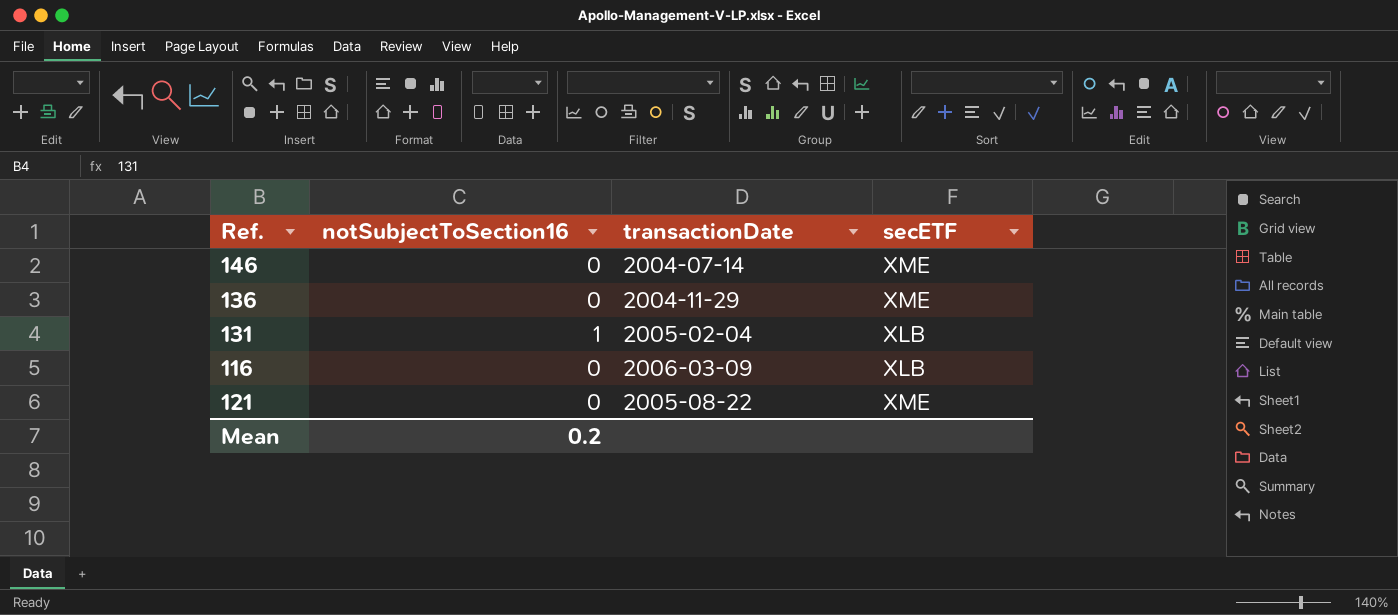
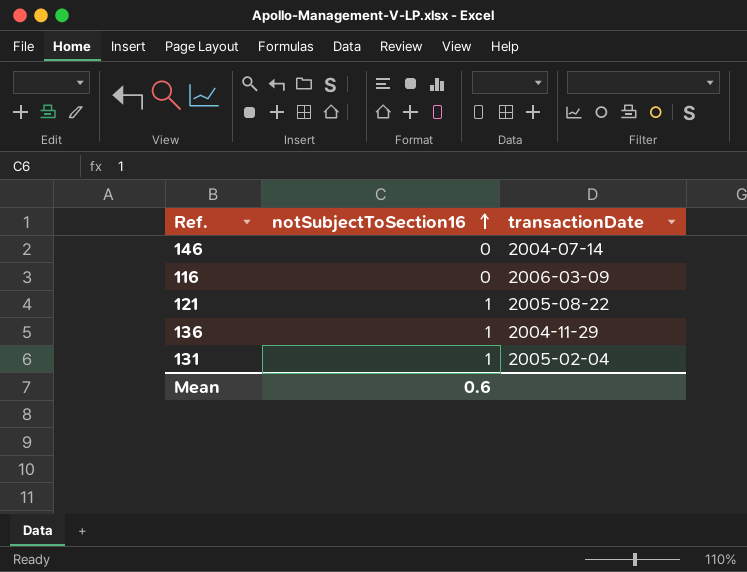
row order: none -> notSubjectToSection16 ascending
column secETF | position: 4 -> none
121 | notSubjectToSection16: 0 -> 1
136 | notSubjectToSection16: 0 -> 1
Mean | notSubjectToSection16: 0.2 -> 0.6

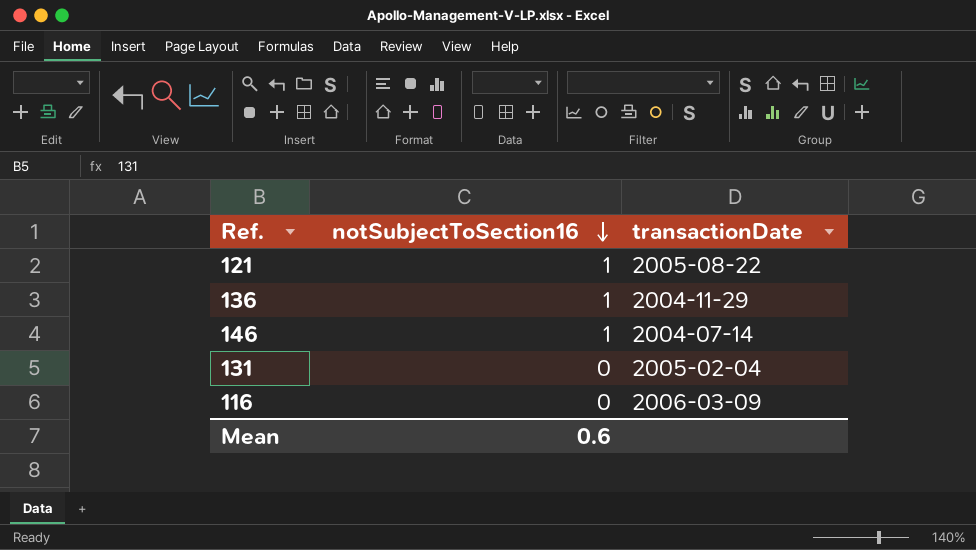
row order: notSubjectToSection16 ascending -> notSubjectToSection16 descending
146 | notSubjectToSection16: 0 -> 1
131 | notSubjectToSection16: 1 -> 0

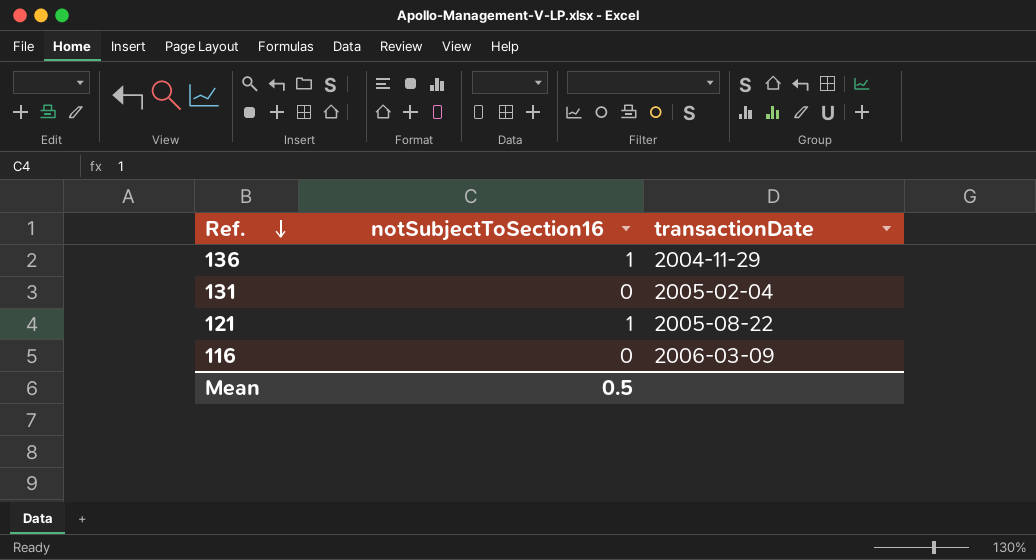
row order: notSubjectToSection16 descending -> Ref. descending
row 146: 1 | 2004-07-14 -> none
Mean | notSubjectToSection16: 0.6 -> 0.5

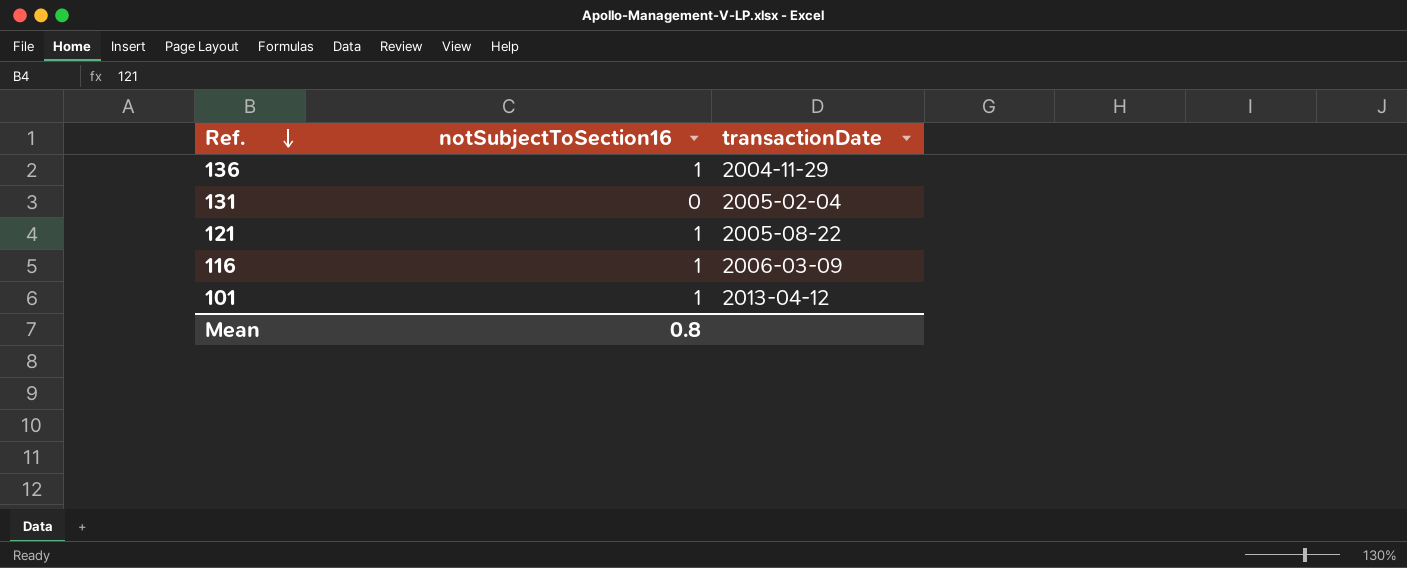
116 | notSubjectToSection16: 0 -> 1
row 101: none -> 1 | 2013-04-12
Mean | notSubjectToSection16: 0.5 -> 0.8

